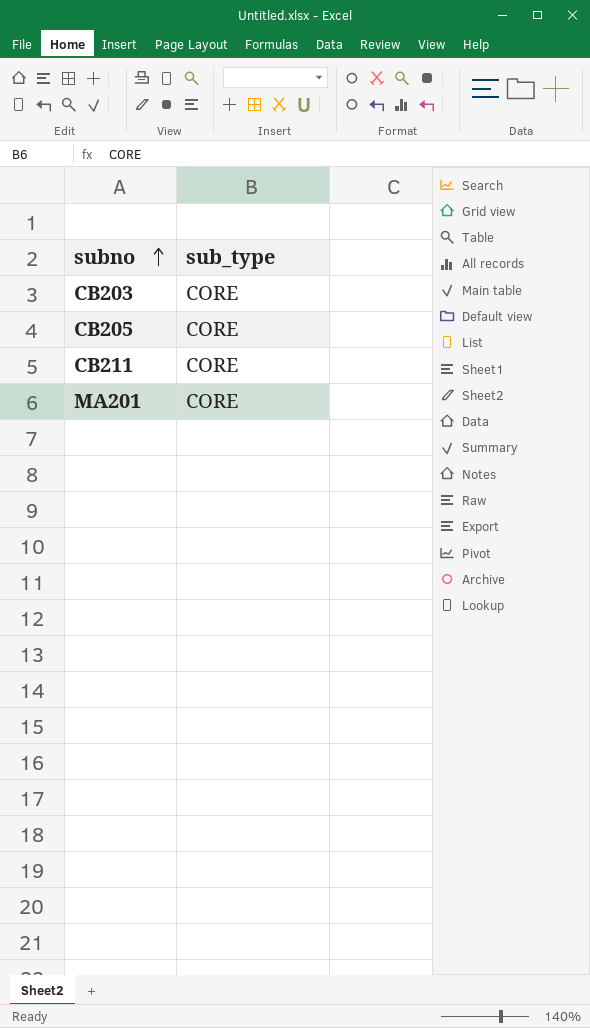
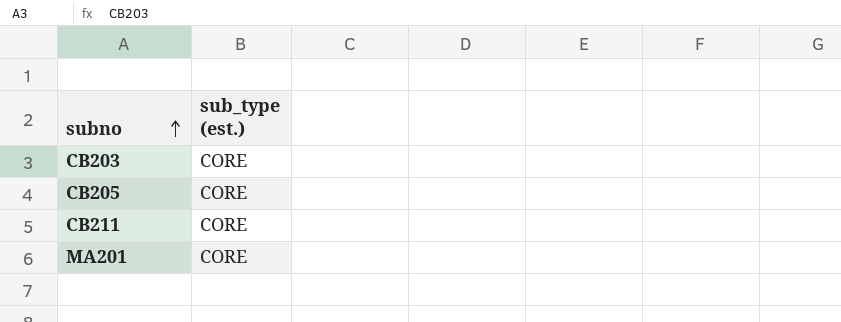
column name: sub_type -> sub_type (est.)

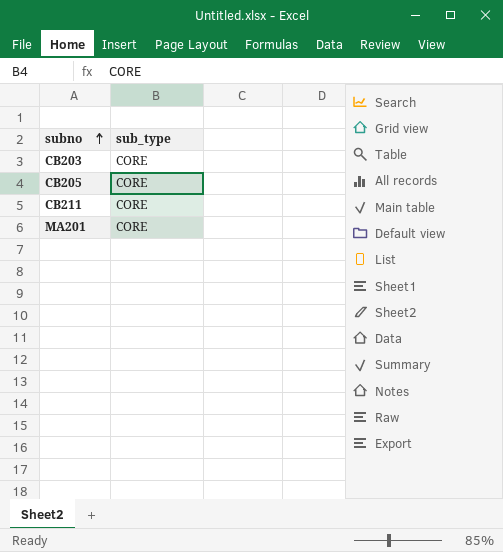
column name: sub_type (est.) -> sub_type

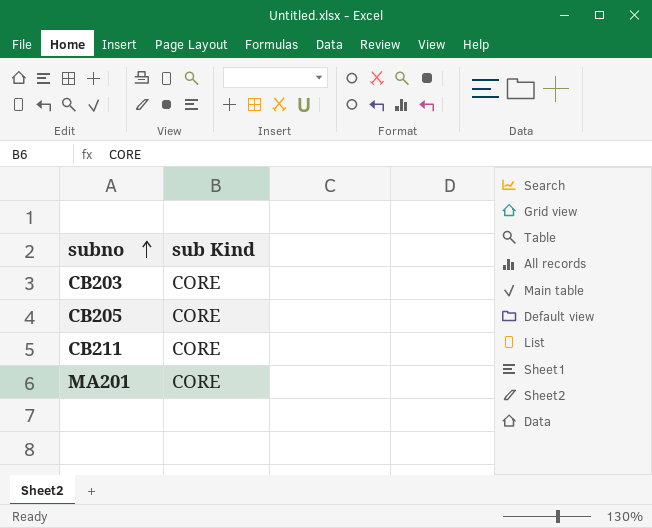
column name: sub_type -> sub Kind

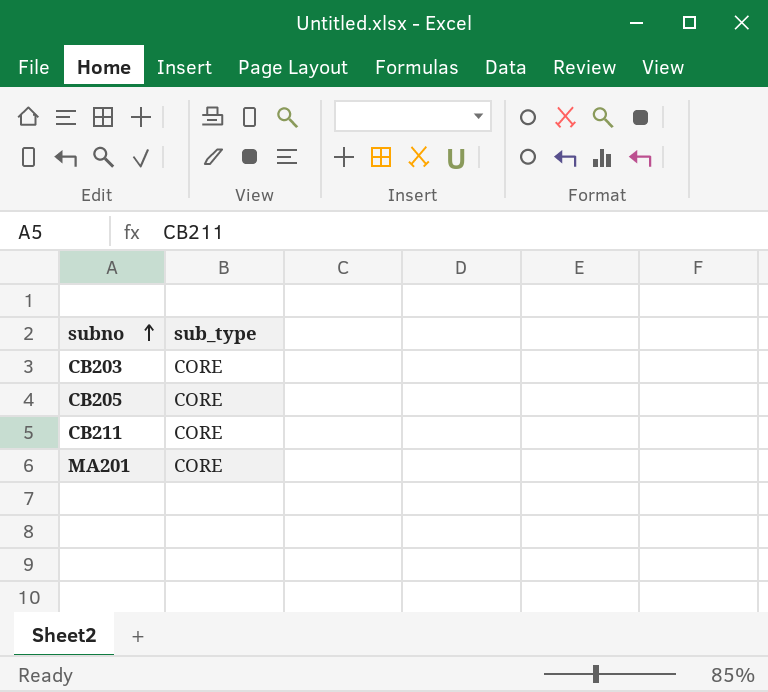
column name: sub Kind -> sub_type

